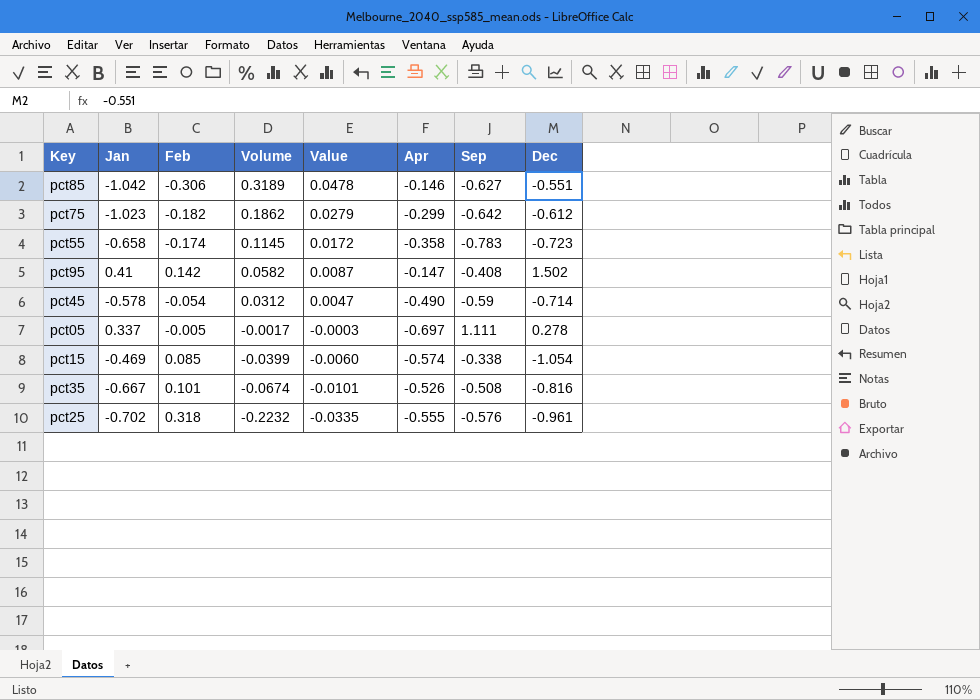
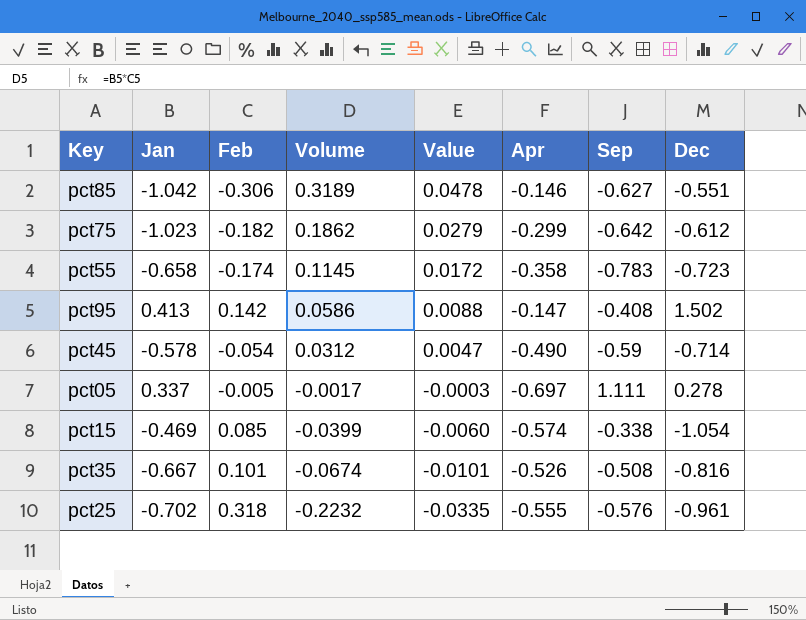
pct95 | Jan: 0.41 -> 0.413
pct95 | Volume: 0.0582 -> 0.0586
pct95 | Value: 0.0087 -> 0.0088

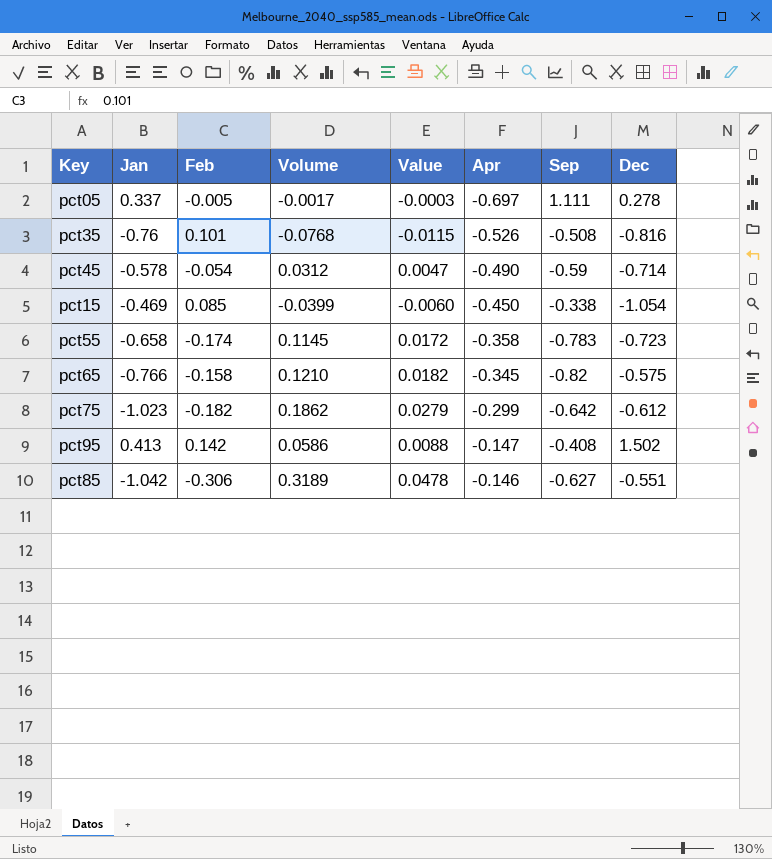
row order: Volume descending -> Apr ascending
row pct25: -0.702 | 0.318 | -0.2232 | -0.0335 | -0.555 | -0.576 | -0.961 -> none
pct35 | Jan: -0.667 -> -0.76
pct35 | Volume: -0.0674 -> -0.0768
pct35 | Value: -0.0101 -> -0.0115
pct15 | Apr: -0.574 -> -0.450
row pct65: none -> -0.766 | -0.158 | 0.1210 | 0.0182 | -0.345 | -0.82 | -0.575

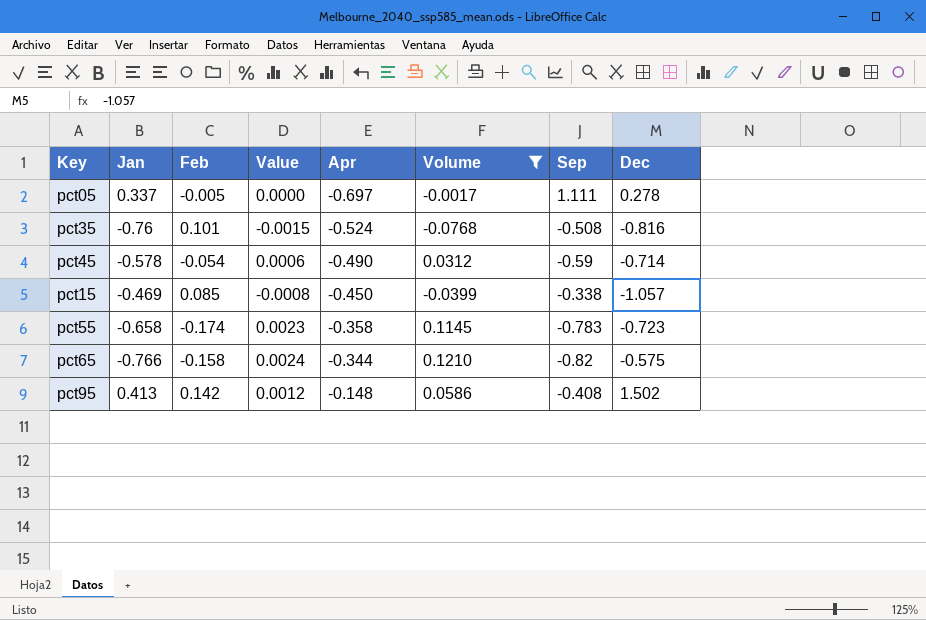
filter: none -> Volume <= 0.1210
column Value | formula: [Volume] * 0.15 -> [Volume] * 0.02
column Volume | position: 4 -> 6
pct35 | Apr: -0.526 -> -0.524
pct15 | Dec: -1.054 -> -1.057
pct65 | Apr: -0.345 -> -0.344
pct95 | Apr: -0.147 -> -0.148

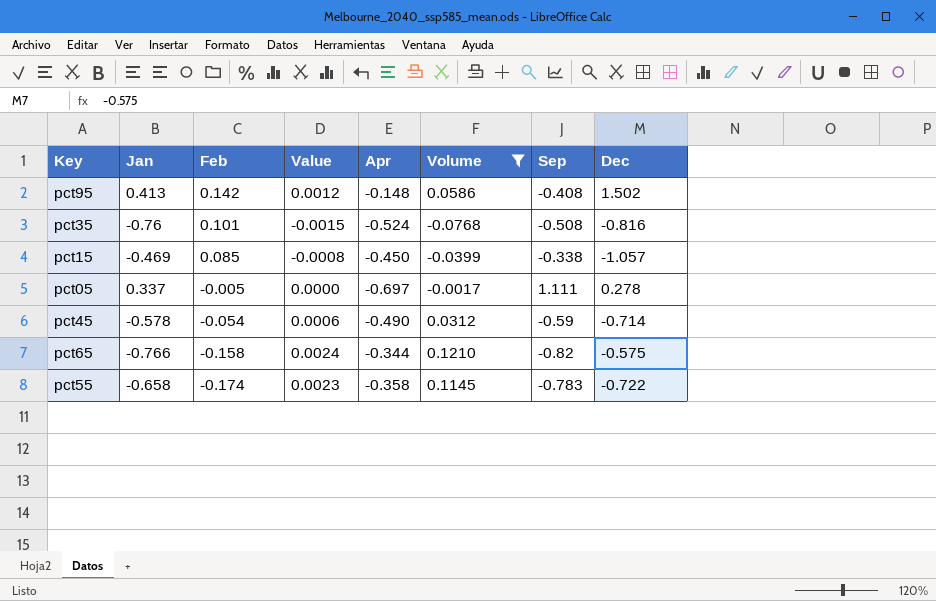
row order: Apr ascending -> Feb descending
pct55 | Dec: -0.723 -> -0.722

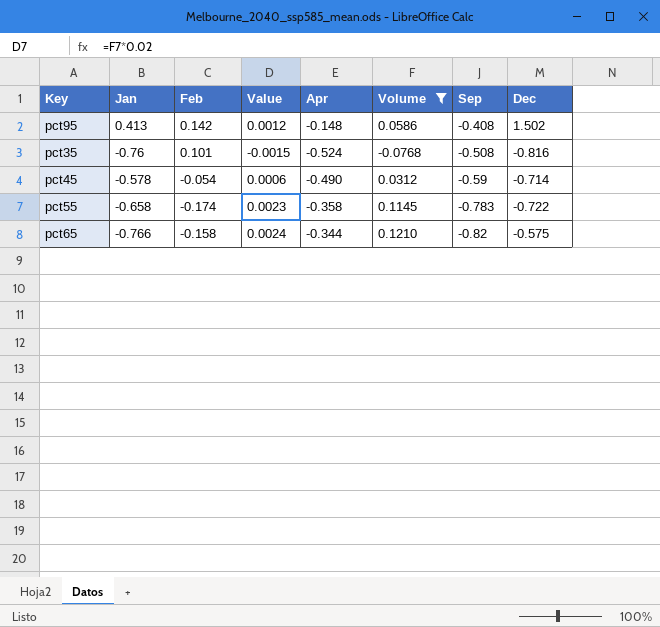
row order: Feb descending -> Sep descending
row pct15: -0.469 | 0.085 | -0.0008 | -0.450 | -0.0399 | -0.338 | -1.057 -> none
row pct05: 0.337 | -0.005 | 0.0000 | -0.697 | -0.0017 | 1.111 | 0.278 -> none

